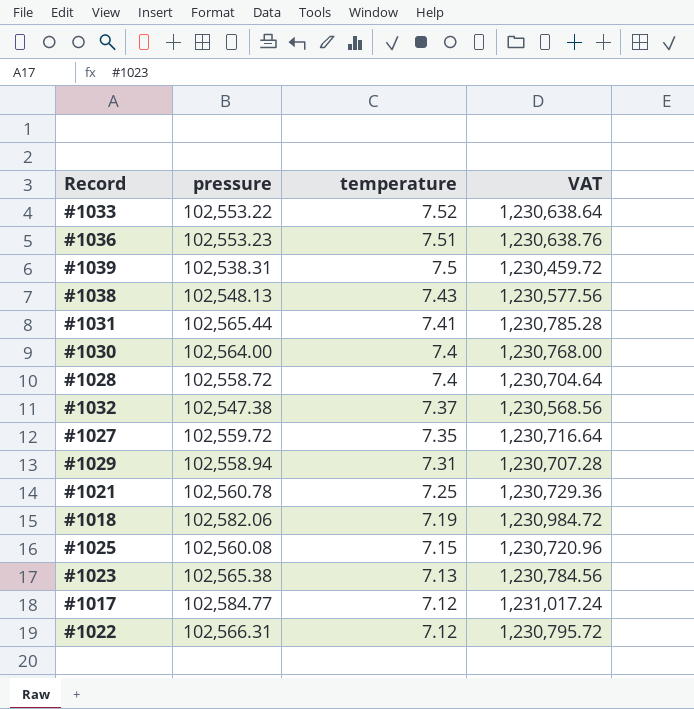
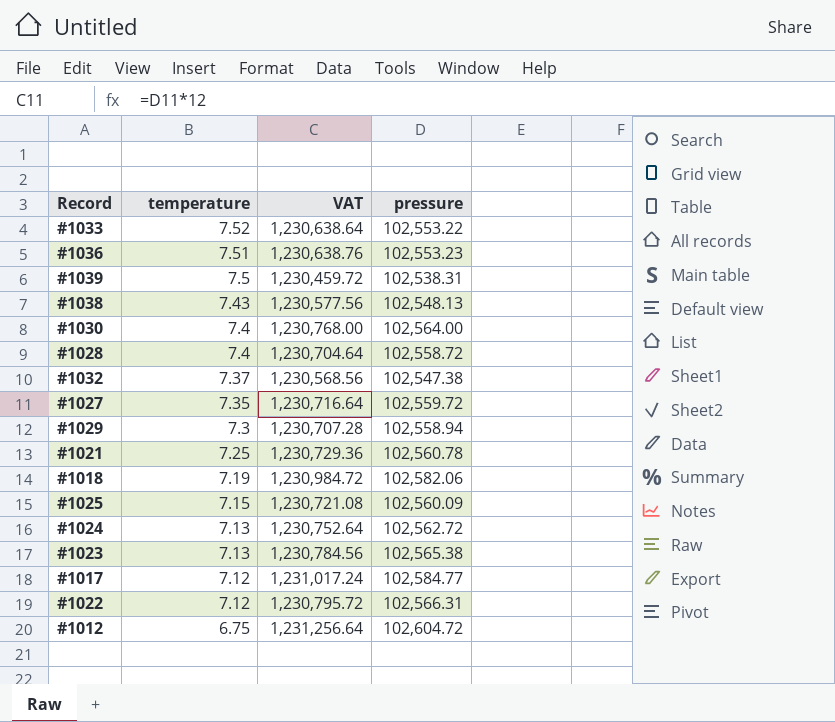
column pressure | position: 2 -> 4
row #1031: 102,565.44 | 7.41 | 1,230,785.28 -> none
#1029 | temperature: 7.31 -> 7.3
#1025 | VAT: 1,230,720.96 -> 1,230,721.08
#1025 | pressure: 102,560.08 -> 102,560.09
row #1024: none -> 7.13 | 1,230,752.64 | 102,562.72
row #1012: none -> 6.75 | 1,231,256.64 | 102,604.72

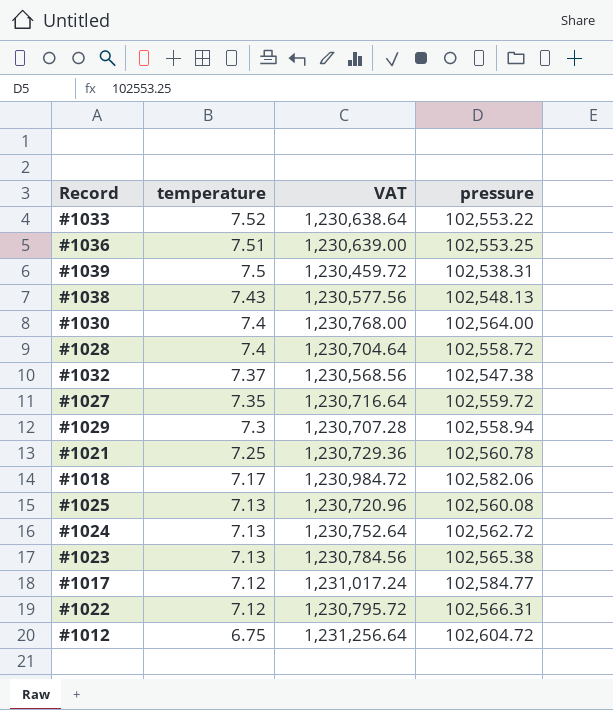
#1036 | VAT: 1,230,638.76 -> 1,230,639.00
#1036 | pressure: 102,553.23 -> 102,553.25
#1018 | temperature: 7.19 -> 7.17
#1025 | temperature: 7.15 -> 7.13
#1025 | VAT: 1,230,721.08 -> 1,230,720.96
#1025 | pressure: 102,560.09 -> 102,560.08

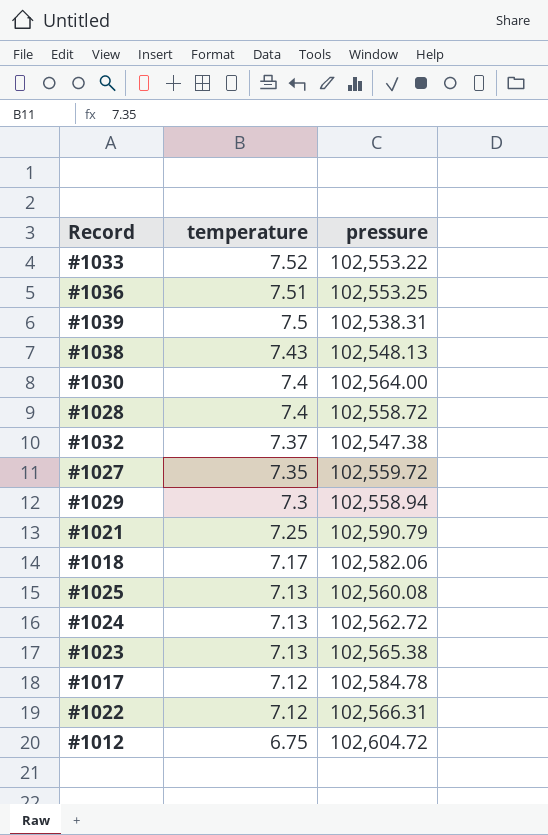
column VAT | formula: [pressure] * 12 -> none
#1021 | pressure: 102,560.78 -> 102,590.79
#1017 | pressure: 102,584.77 -> 102,584.78

